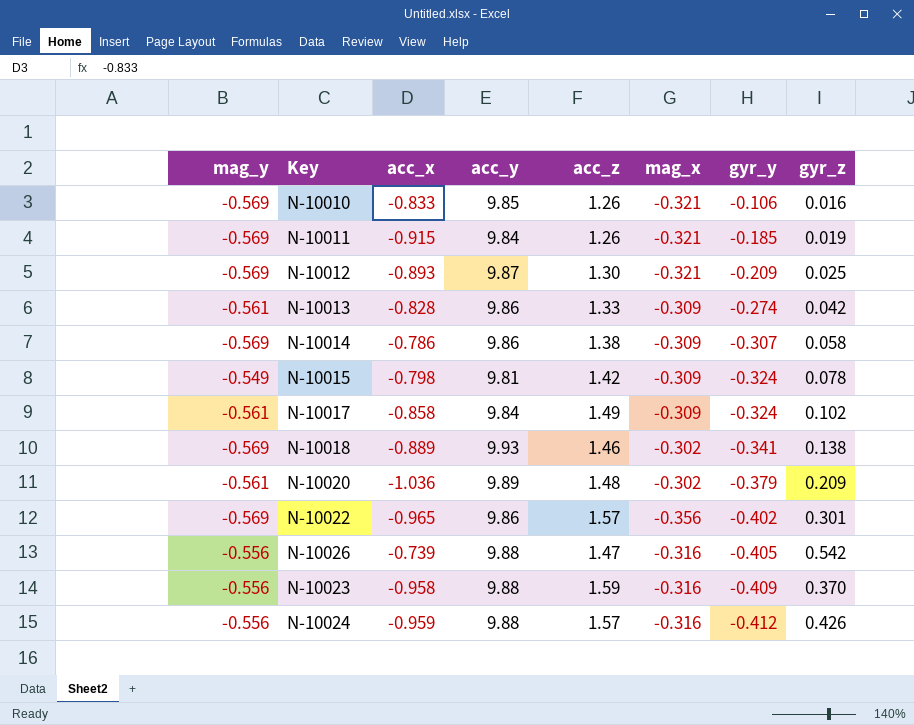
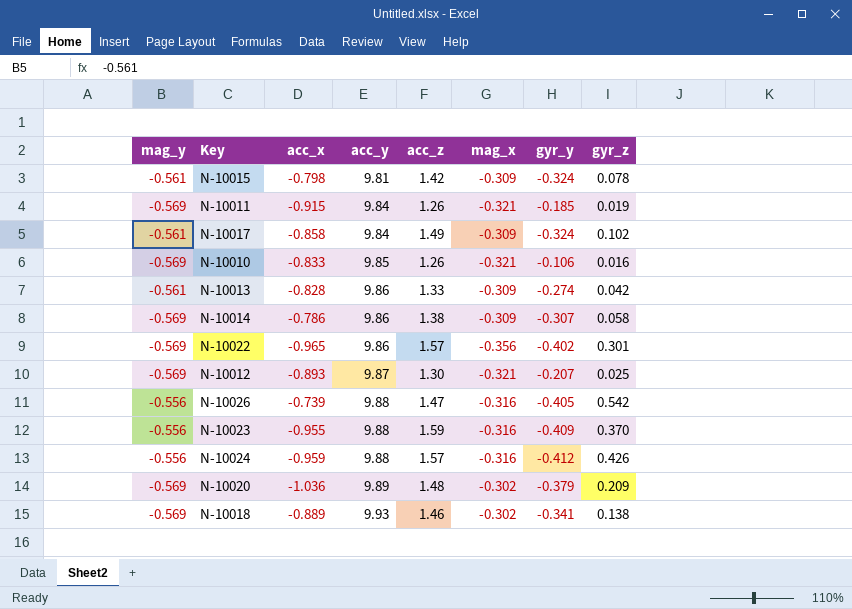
row order: gyr_y descending -> acc_y ascending
N-10015 | mag_y: -0.549 -> -0.561
N-10012 | gyr_y: -0.209 -> -0.207
N-10023 | acc_x: -0.958 -> -0.955
N-10020 | mag_y: -0.561 -> -0.569

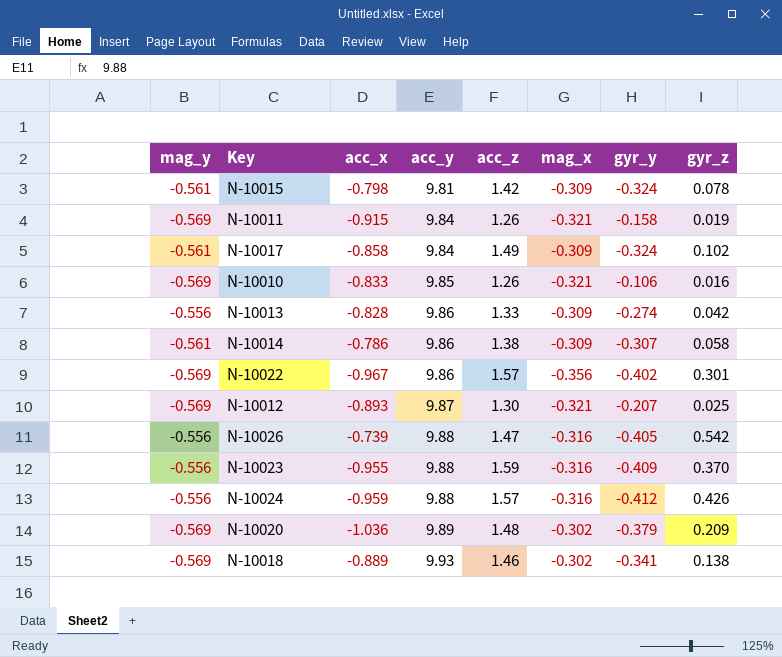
N-10011 | gyr_y: -0.185 -> -0.158
N-10013 | mag_y: -0.561 -> -0.556
N-10014 | mag_y: -0.569 -> -0.561
N-10022 | acc_x: -0.965 -> -0.967

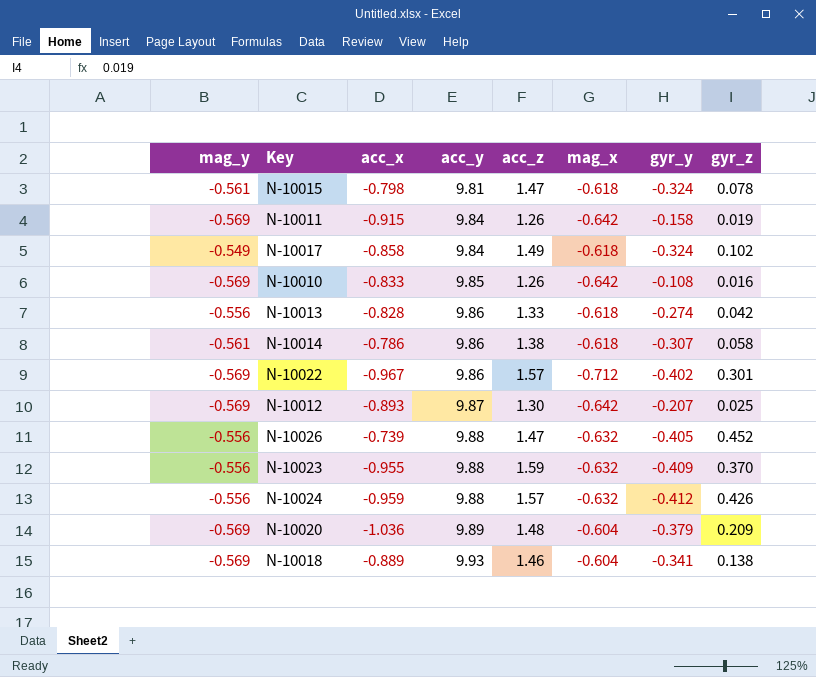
N-10015 | acc_z: 1.42 -> 1.47
N-10015 | mag_x: -0.309 -> -0.618
N-10011 | mag_x: -0.321 -> -0.642
N-10017 | mag_y: -0.561 -> -0.549
N-10017 | mag_x: -0.309 -> -0.618
N-10010 | mag_x: -0.321 -> -0.642
N-10010 | gyr_y: -0.106 -> -0.108
N-10013 | mag_x: -0.309 -> -0.618
N-10014 | mag_x: -0.309 -> -0.618
N-10022 | mag_x: -0.356 -> -0.712
N-10012 | mag_x: -0.321 -> -0.642
N-10026 | mag_x: -0.316 -> -0.632
N-10026 | gyr_z: 0.542 -> 0.452
N-10023 | mag_x: -0.316 -> -0.632
N-10024 | mag_x: -0.316 -> -0.632
N-10020 | mag_x: -0.302 -> -0.604
N-10018 | mag_x: -0.302 -> -0.604

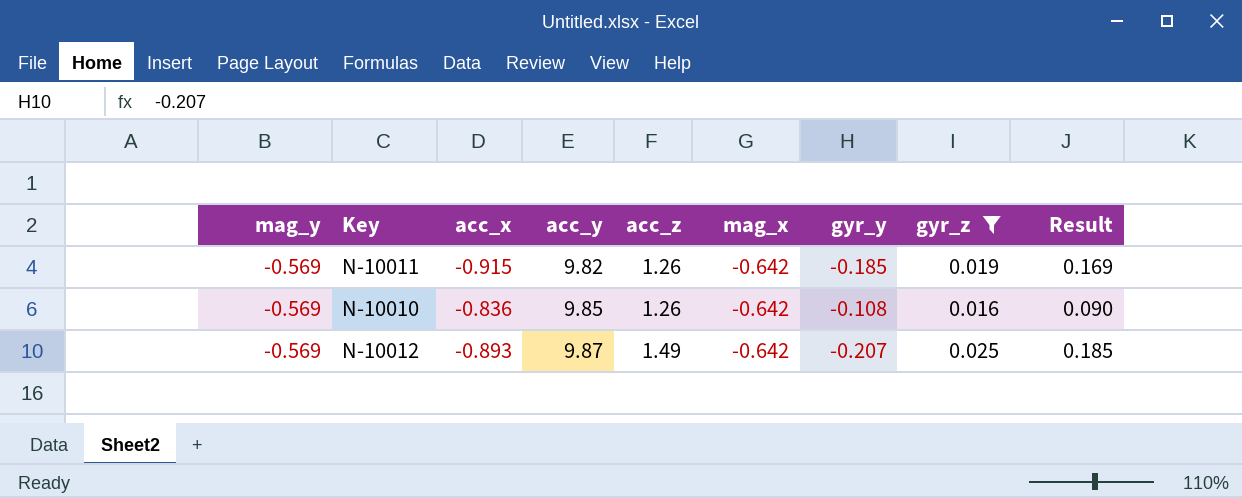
filter: none -> gyr_z <= 0.025
column Result | formula: none -> [acc_x] * [gyr_y]
N-10011 | acc_y: 9.84 -> 9.82
N-10011 | gyr_y: -0.158 -> -0.185
N-10010 | acc_x: -0.833 -> -0.836
N-10012 | acc_z: 1.30 -> 1.49

